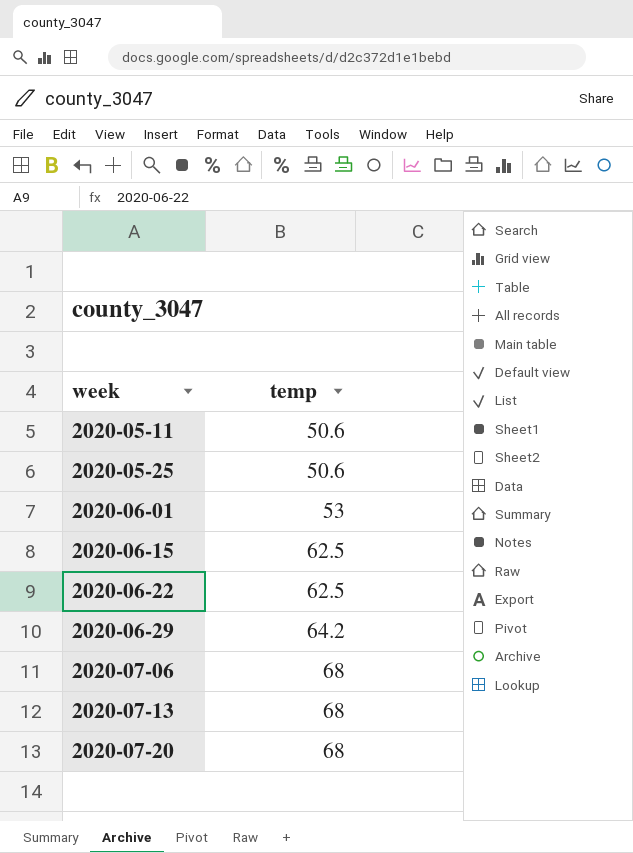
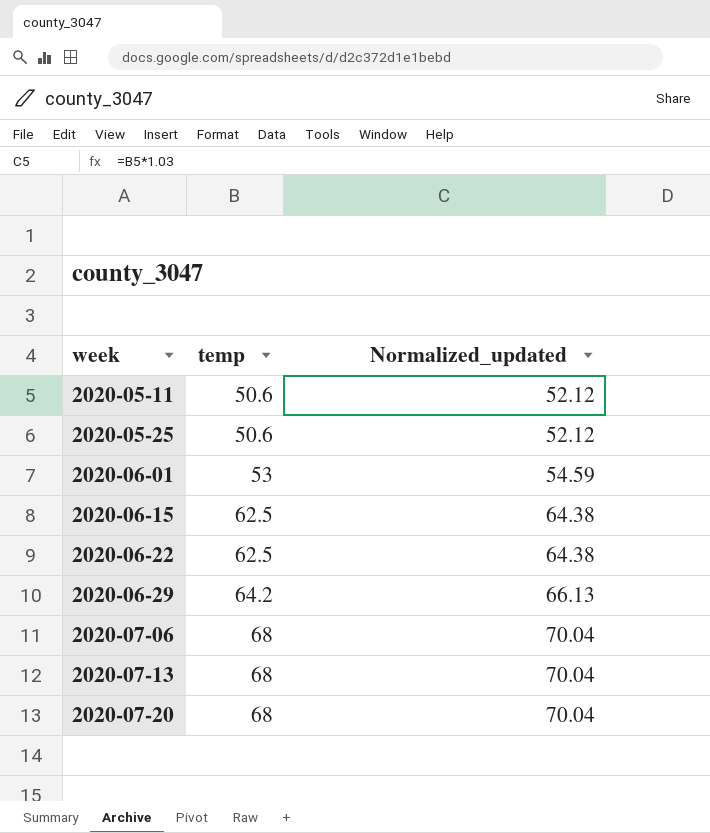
column Normalized_updated | formula: none -> [temp] * 1.03

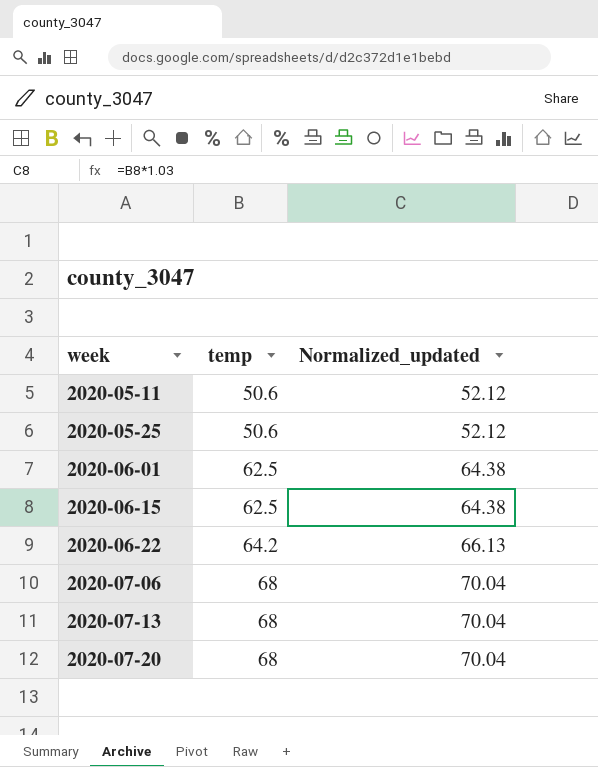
row 2020-06-29: 64.2 | 66.13 -> none
2020-06-01 | temp: 53 -> 62.5
2020-06-01 | Normalized_updated: 54.59 -> 64.38
2020-06-22 | temp: 62.5 -> 64.2
2020-06-22 | Normalized_updated: 64.38 -> 66.13

